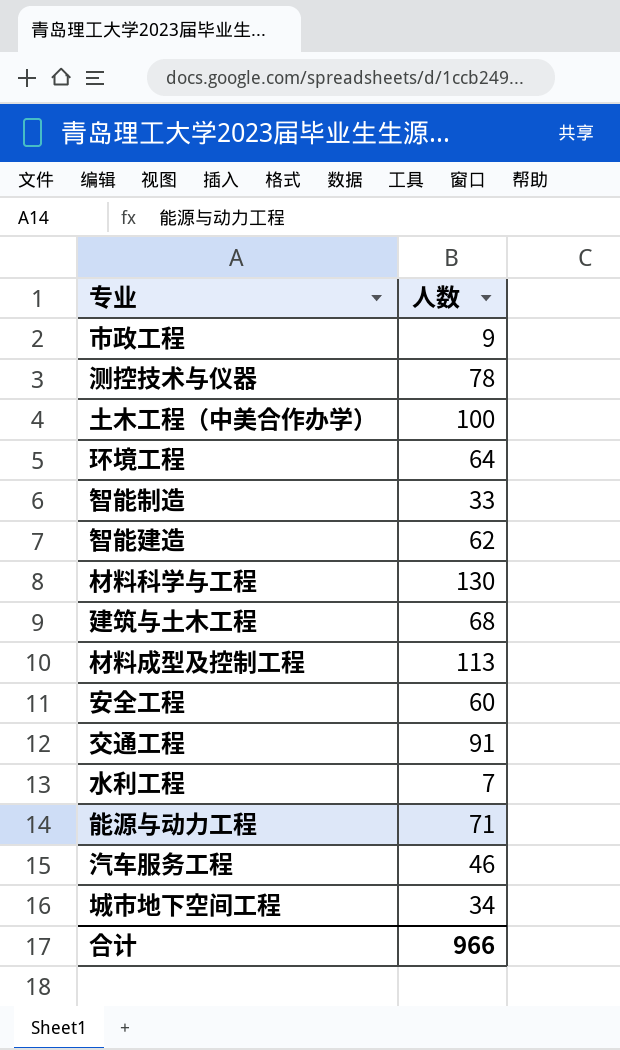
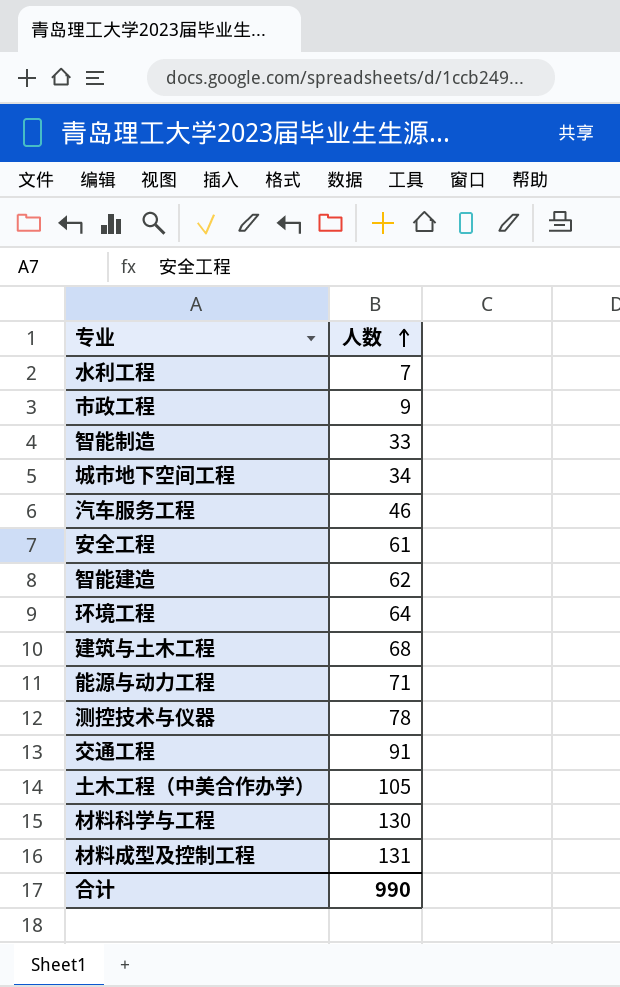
row order: none -> 人数 ascending
安全工程 | 人数: 60 -> 61
土木工程（中美合作办学） | 人数: 100 -> 105
材料成型及控制工程 | 人数: 113 -> 131
合计 | 人数: 966 -> 990

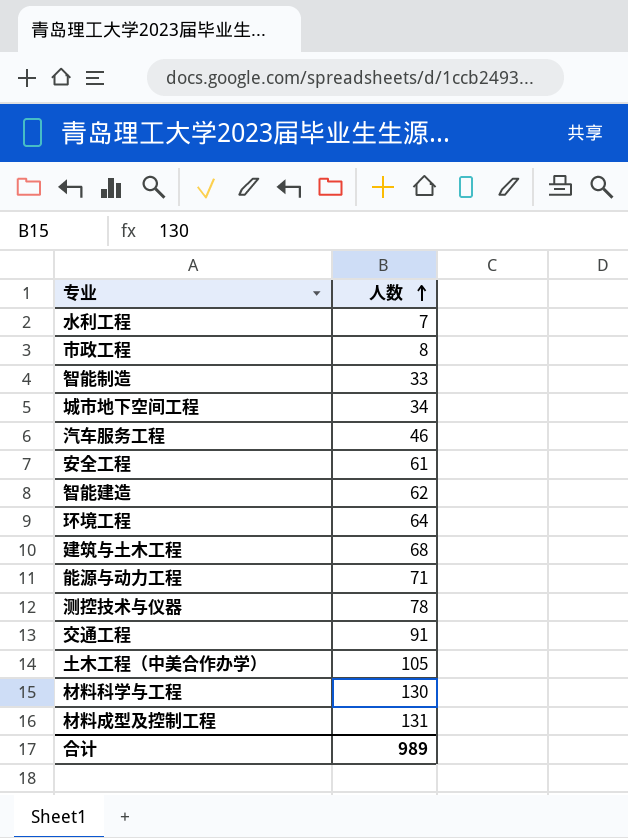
市政工程 | 人数: 9 -> 8
合计 | 人数: 990 -> 989

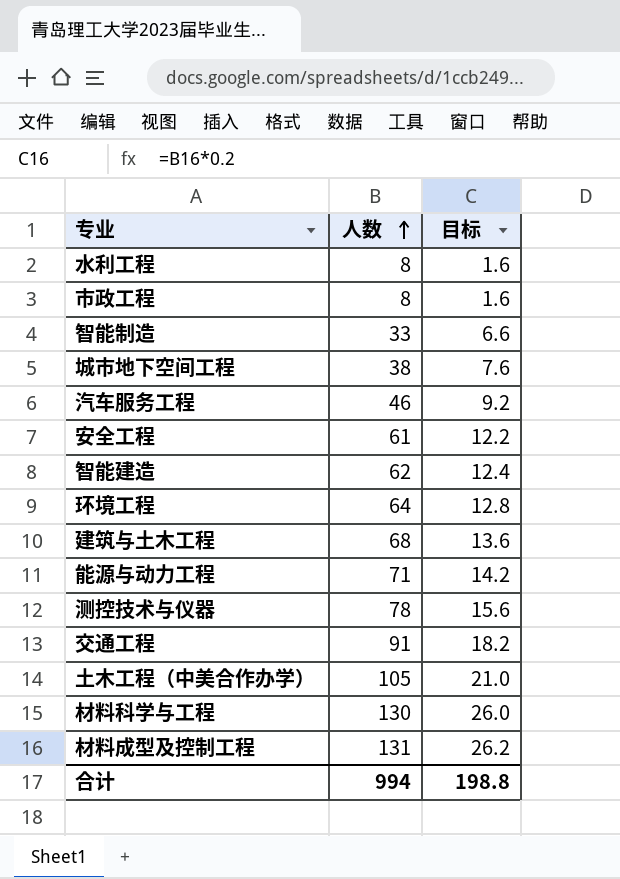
column 目标 | formula: none -> [人数] * 0.2
水利工程 | 人数: 7 -> 8
城市地下空间工程 | 人数: 34 -> 38
合计 | 人数: 989 -> 994

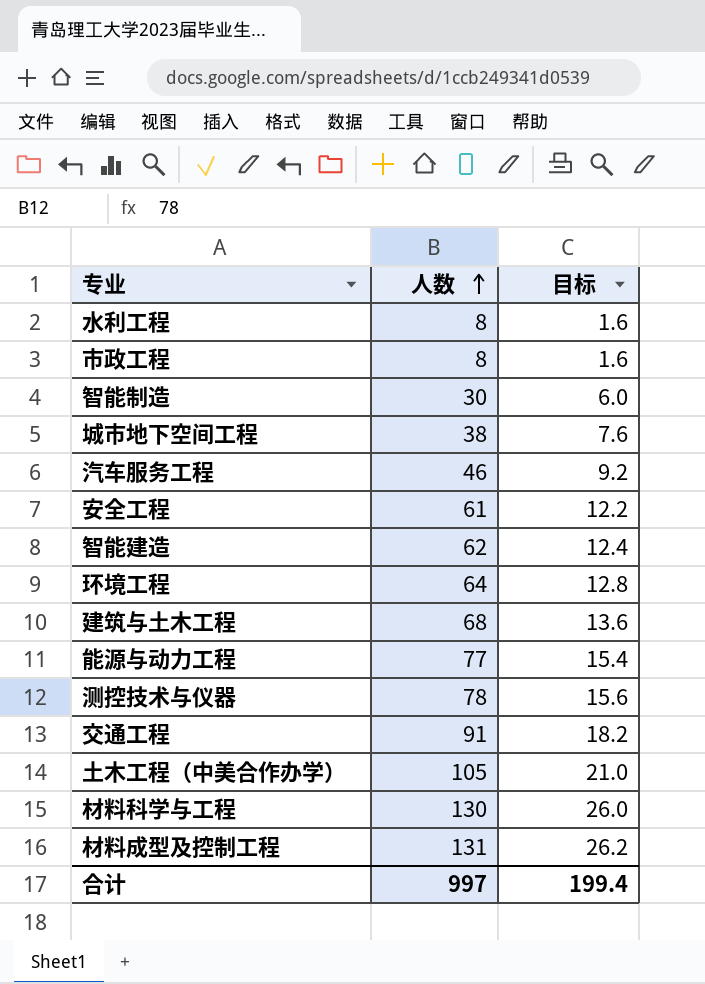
智能制造 | 人数: 33 -> 30
智能制造 | 目标: 6.6 -> 6.0
能源与动力工程 | 人数: 71 -> 77
能源与动力工程 | 目标: 14.2 -> 15.4
合计 | 人数: 994 -> 997
合计 | 目标: 198.8 -> 199.4

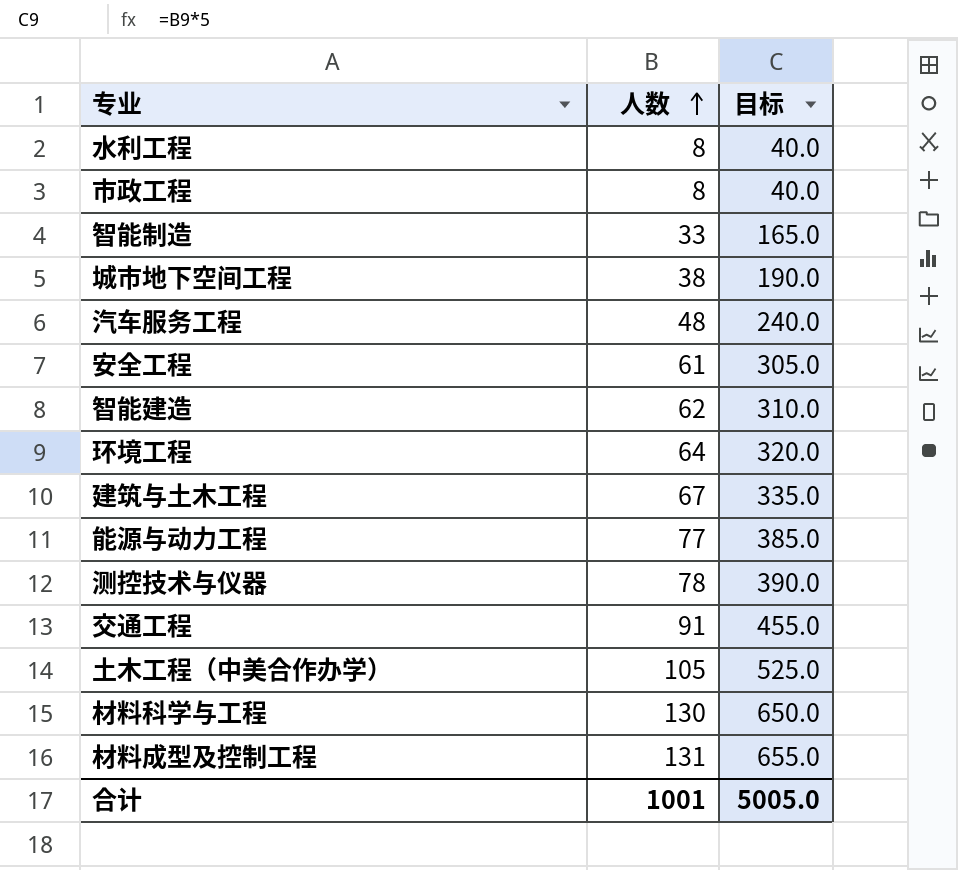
column 目标 | formula: [人数] * 0.2 -> [人数] * 5
智能制造 | 人数: 30 -> 33
汽车服务工程 | 人数: 46 -> 48
建筑与土木工程 | 人数: 68 -> 67
合计 | 人数: 997 -> 1001
合计 | 目标: 199.4 -> 5005.0

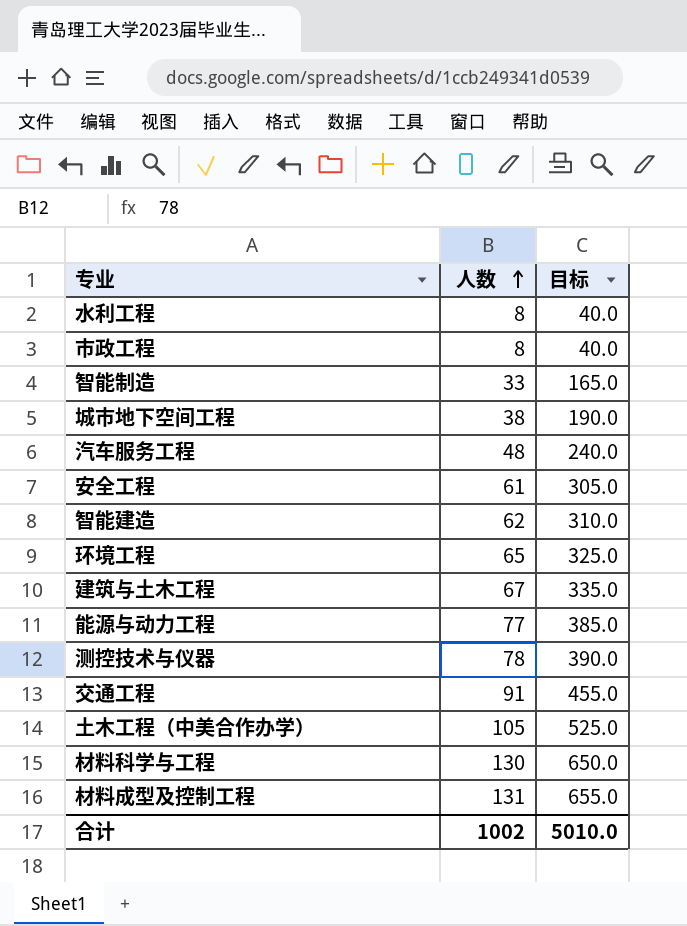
环境工程 | 人数: 64 -> 65
环境工程 | 目标: 320.0 -> 325.0
合计 | 人数: 1001 -> 1002
合计 | 目标: 5005.0 -> 5010.0

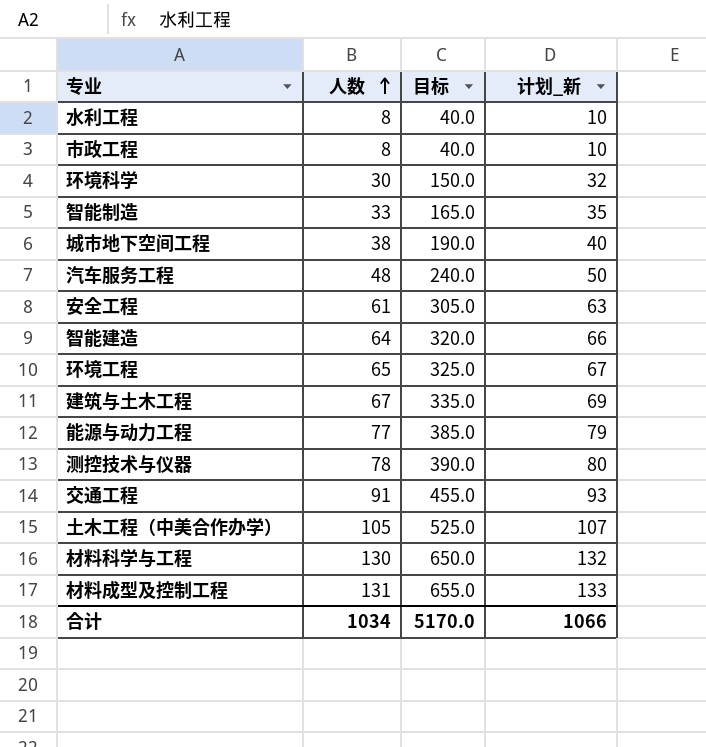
column 计划_新 | formula: none -> [人数] + 2
row 环境科学: none -> 30 | 150.0 | 32
智能建造 | 人数: 62 -> 64
智能建造 | 目标: 310.0 -> 320.0
合计 | 人数: 1002 -> 1034
合计 | 目标: 5010.0 -> 5170.0

